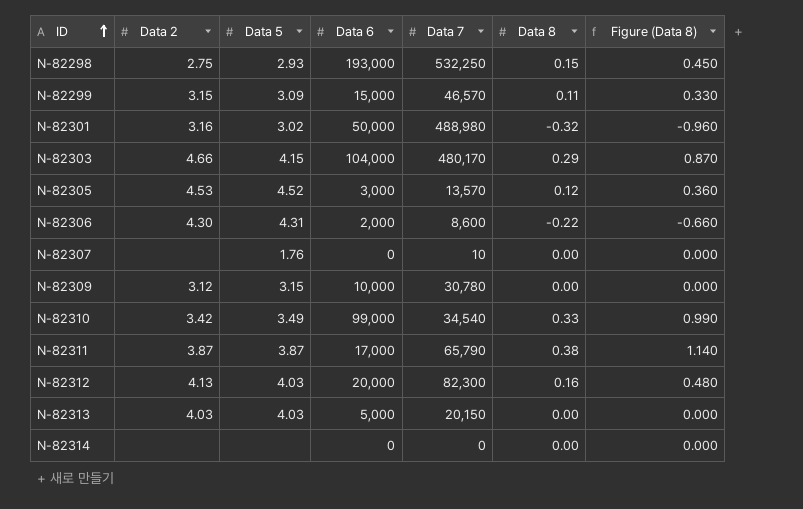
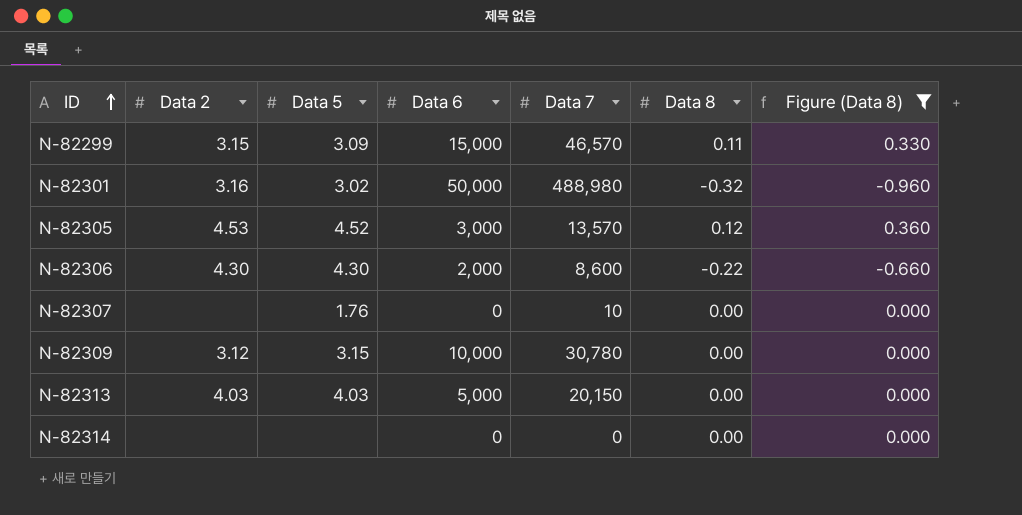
filter: none -> Figure (Data 8) <= 0.360
N-82306 | Data 5: 4.31 -> 4.30

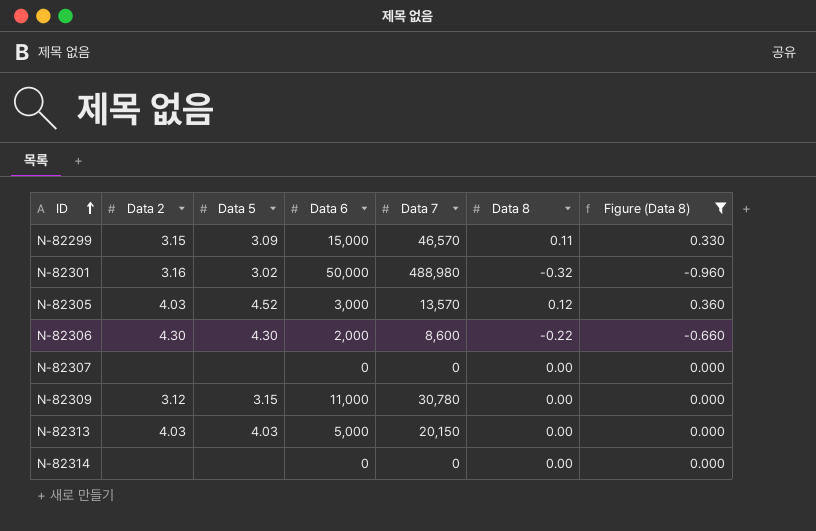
N-82305 | Data 2: 4.53 -> 4.03
N-82307 | Data 5: 1.76 -> none
N-82307 | Data 7: 10 -> 0
N-82309 | Data 6: 10,000 -> 11,000

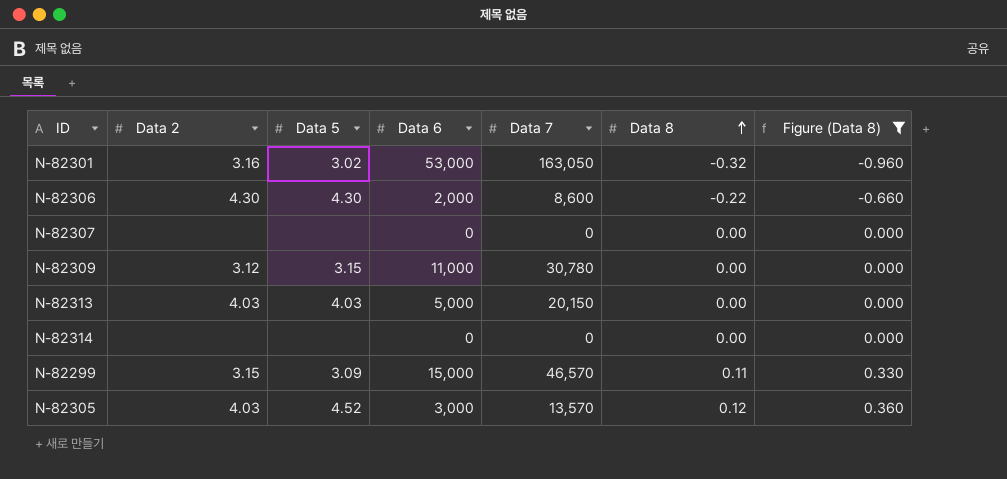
row order: ID ascending -> Data 8 ascending
N-82301 | Data 6: 50,000 -> 53,000
N-82301 | Data 7: 488,980 -> 163,050

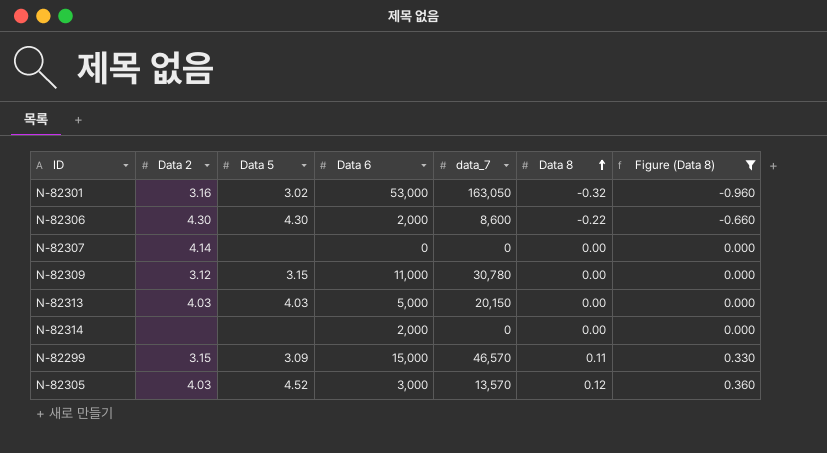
column name: Data 7 -> data_7
N-82307 | Data 2: none -> 4.14
N-82314 | Data 6: 0 -> 2,000

